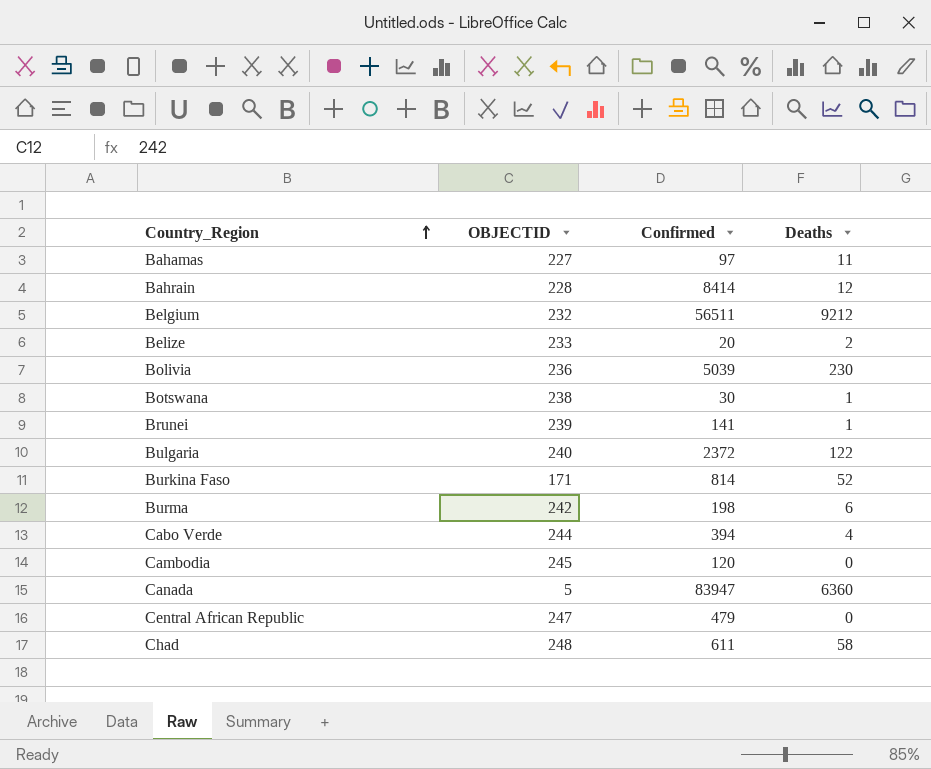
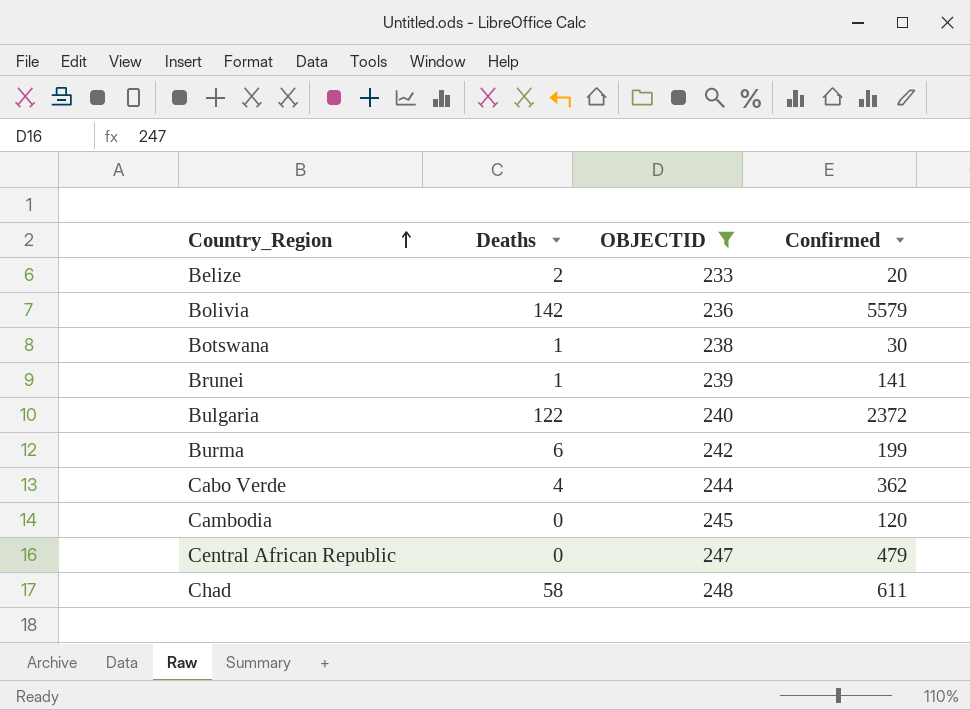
filter: none -> OBJECTID >= 233
column Deaths | position: 4 -> 2
Bolivia | Deaths: 230 -> 142
Bolivia | Confirmed: 5039 -> 5579
Burma | Confirmed: 198 -> 199
Cabo Verde | Confirmed: 394 -> 362

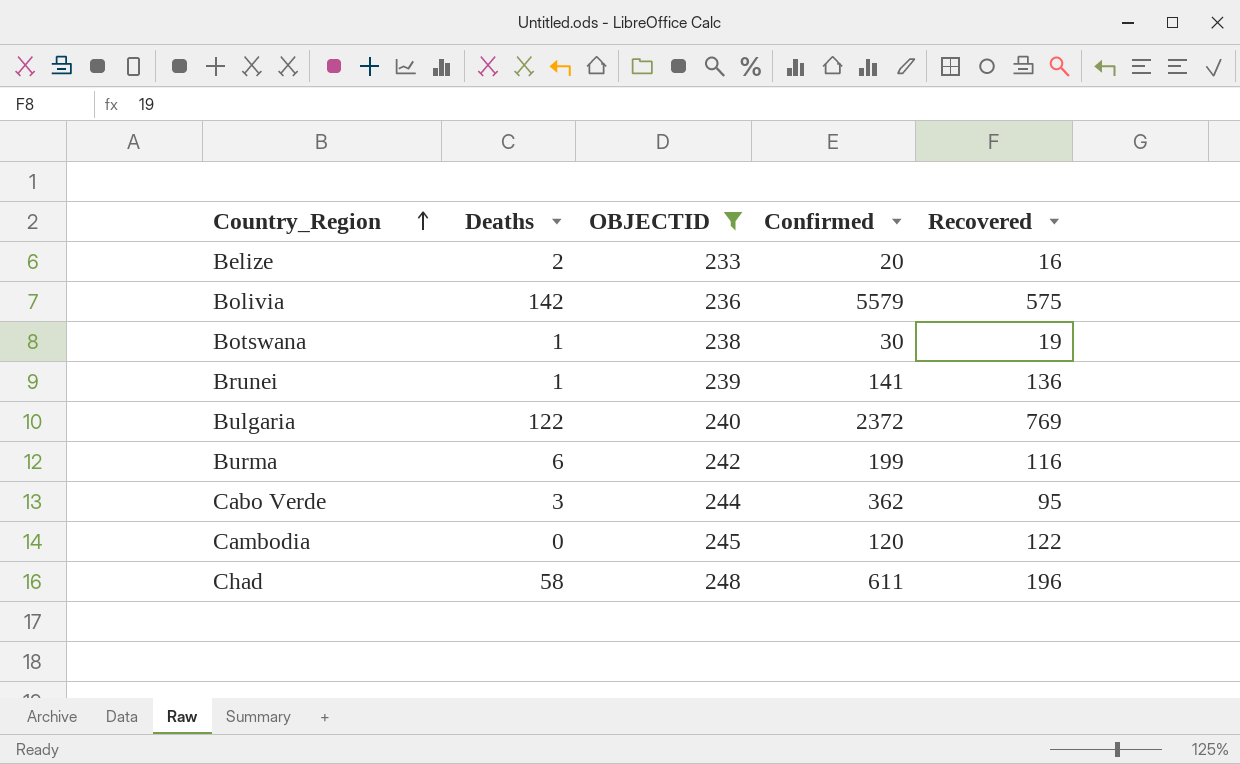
column Recovered | position: none -> 5
row Central African Republic: 0 | 247 | 479 -> none
Cabo Verde | Deaths: 4 -> 3

